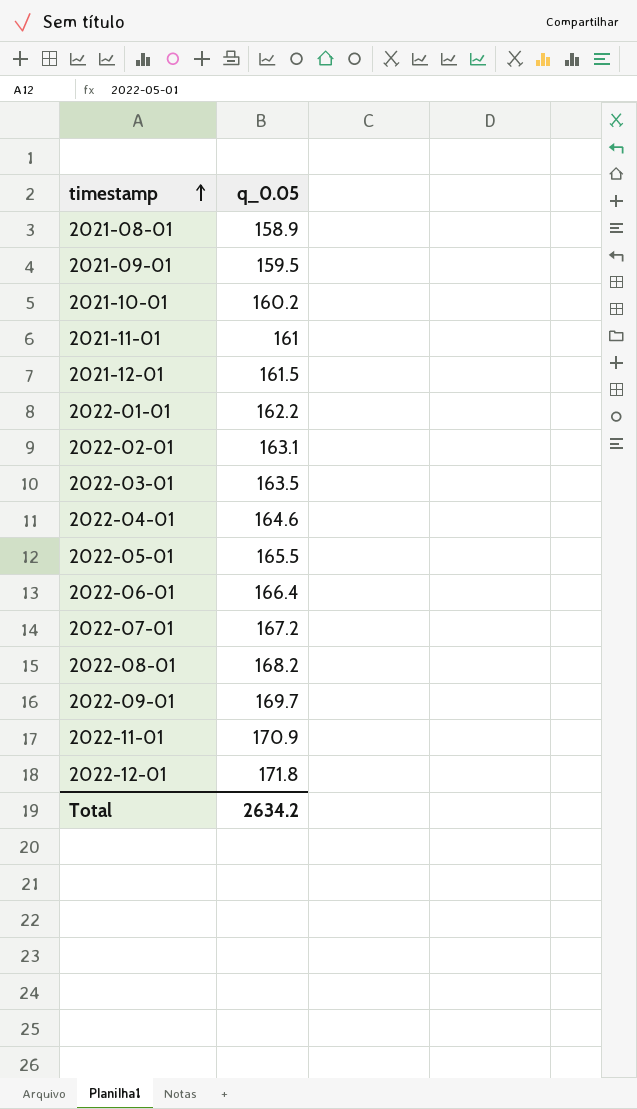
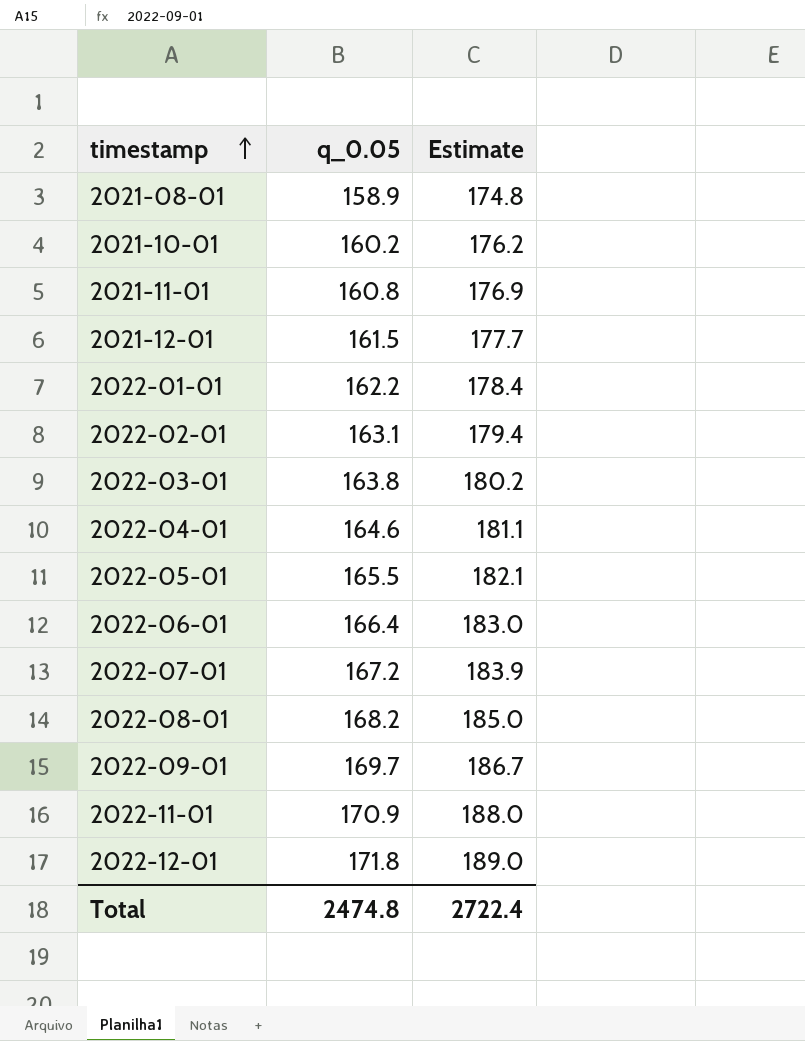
column Estimate | formula: none -> [q_0.05] * 1.1
row 2021-09-01: 159.5 -> none
2021-11-01 | q_0.05: 161 -> 160.8
2022-03-01 | q_0.05: 163.5 -> 163.8
Total | q_0.05: 2634.2 -> 2474.8

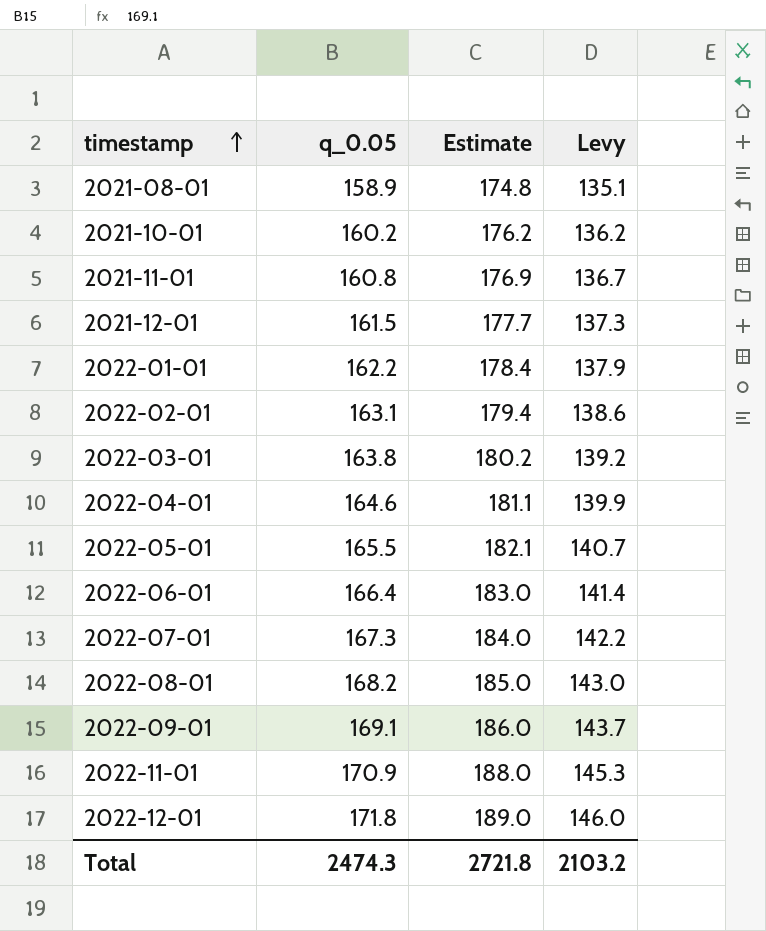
column Levy | formula: none -> [q_0.05] * 0.85
2022-07-01 | q_0.05: 167.2 -> 167.3
2022-07-01 | Estimate: 183.9 -> 184.0
2022-09-01 | q_0.05: 169.7 -> 169.1
2022-09-01 | Estimate: 186.7 -> 186.0
Total | q_0.05: 2474.8 -> 2474.3
Total | Estimate: 2722.4 -> 2721.8

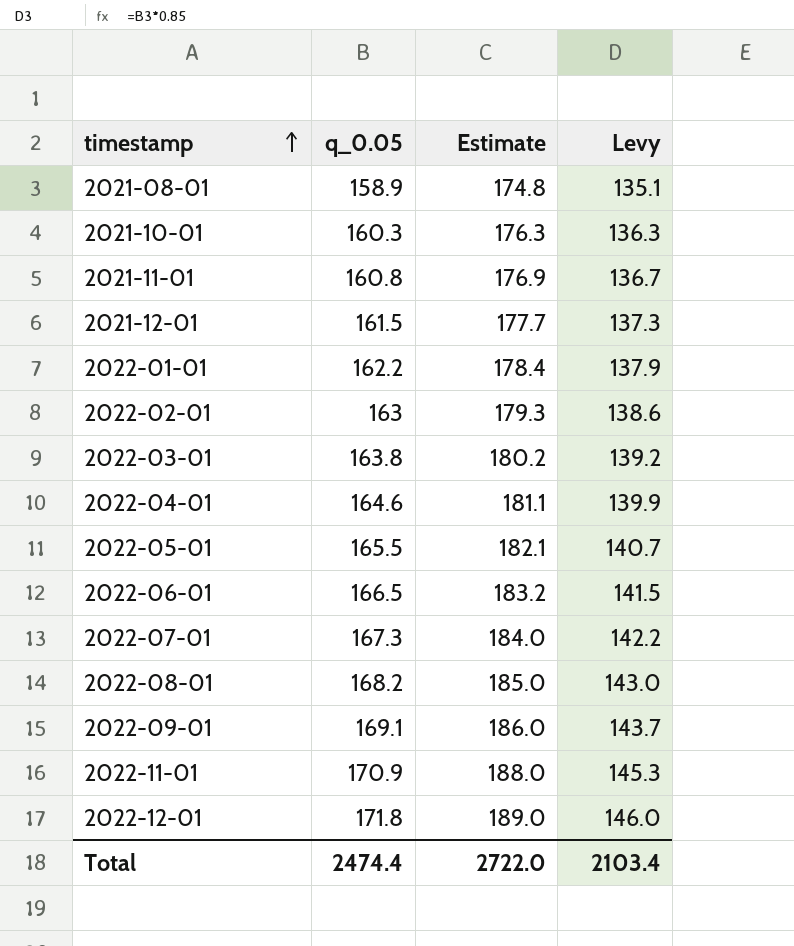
2021-10-01 | q_0.05: 160.2 -> 160.3
2021-10-01 | Estimate: 176.2 -> 176.3
2021-10-01 | Levy: 136.2 -> 136.3
2022-02-01 | q_0.05: 163.1 -> 163
2022-02-01 | Estimate: 179.4 -> 179.3
2022-06-01 | q_0.05: 166.4 -> 166.5
2022-06-01 | Estimate: 183.0 -> 183.2
2022-06-01 | Levy: 141.4 -> 141.5
Total | q_0.05: 2474.3 -> 2474.4
Total | Estimate: 2721.8 -> 2722.0
Total | Levy: 2103.2 -> 2103.4

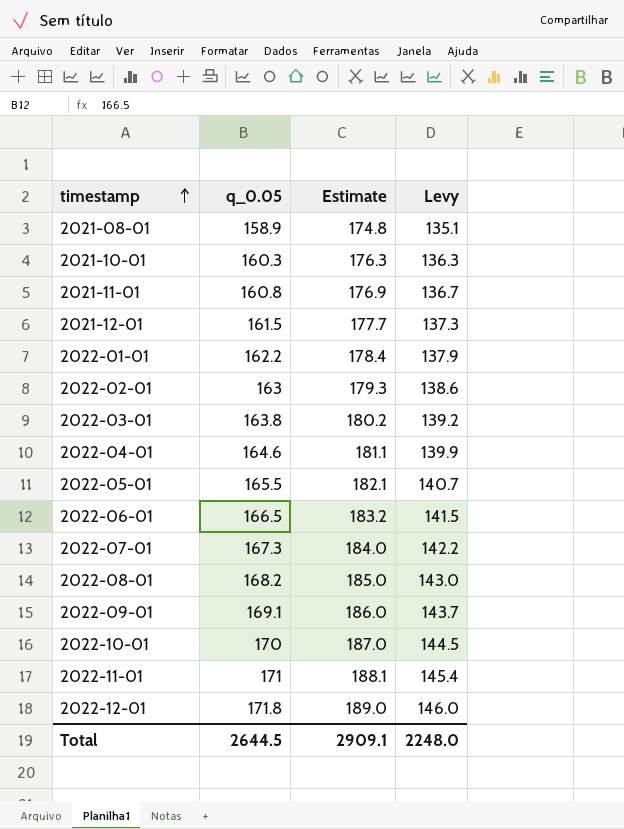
row 2022-10-01: none -> 170 | 187.0 | 144.5
2022-11-01 | q_0.05: 170.9 -> 171
2022-11-01 | Estimate: 188.0 -> 188.1
2022-11-01 | Levy: 145.3 -> 145.4
Total | q_0.05: 2474.4 -> 2644.5
Total | Estimate: 2722.0 -> 2909.1
Total | Levy: 2103.4 -> 2248.0

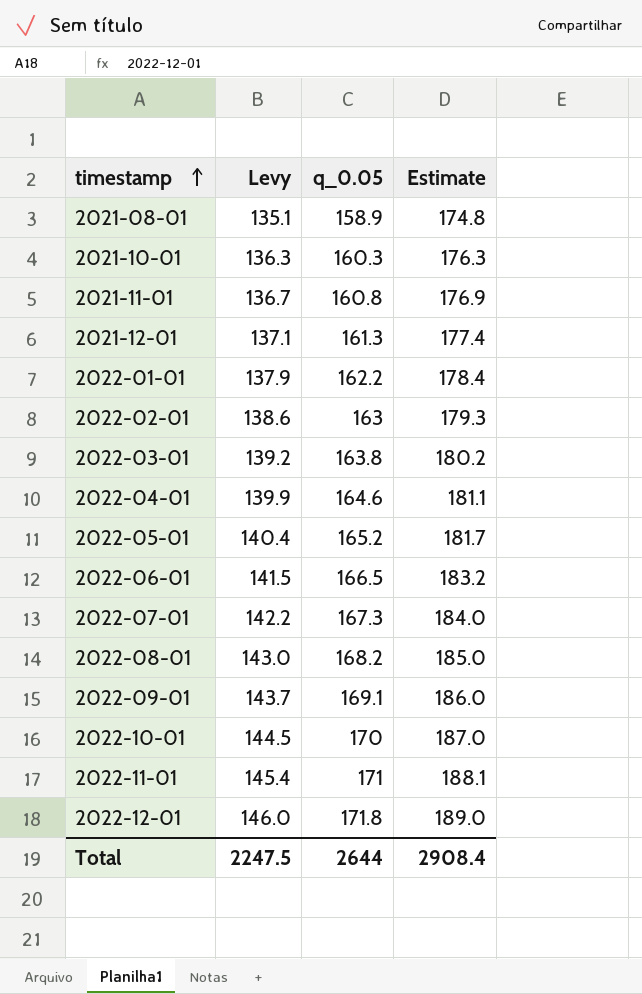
column Levy | position: 4 -> 2
2021-12-01 | Levy: 137.3 -> 137.1
2021-12-01 | q_0.05: 161.5 -> 161.3
2021-12-01 | Estimate: 177.7 -> 177.4
2022-05-01 | Levy: 140.7 -> 140.4
2022-05-01 | q_0.05: 165.5 -> 165.2
2022-05-01 | Estimate: 182.1 -> 181.7
Total | Levy: 2248.0 -> 2247.5
Total | q_0.05: 2644.5 -> 2644
Total | Estimate: 2909.1 -> 2908.4

